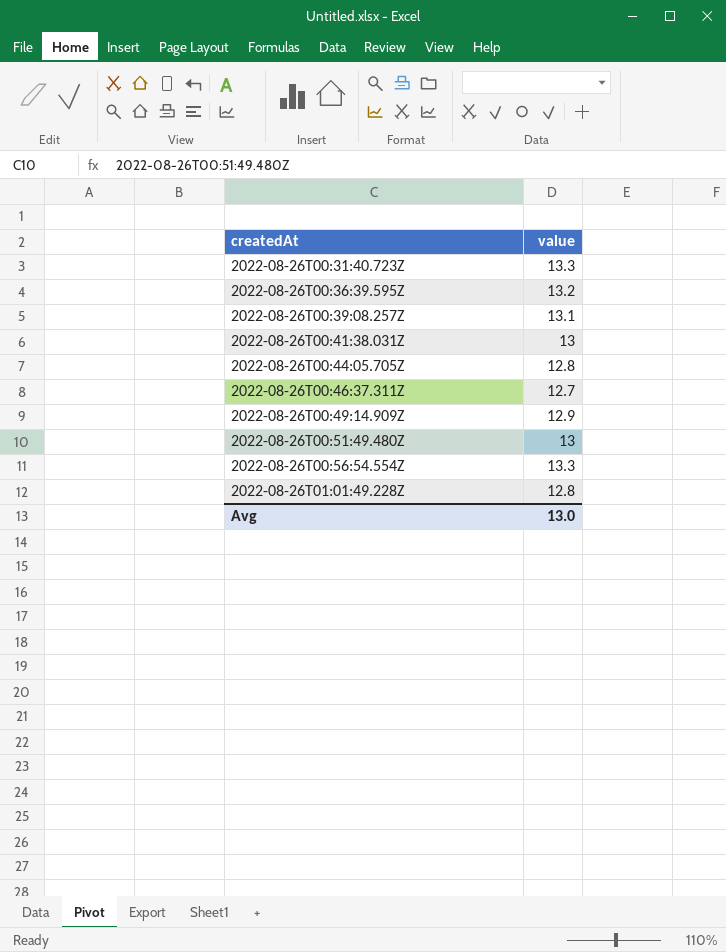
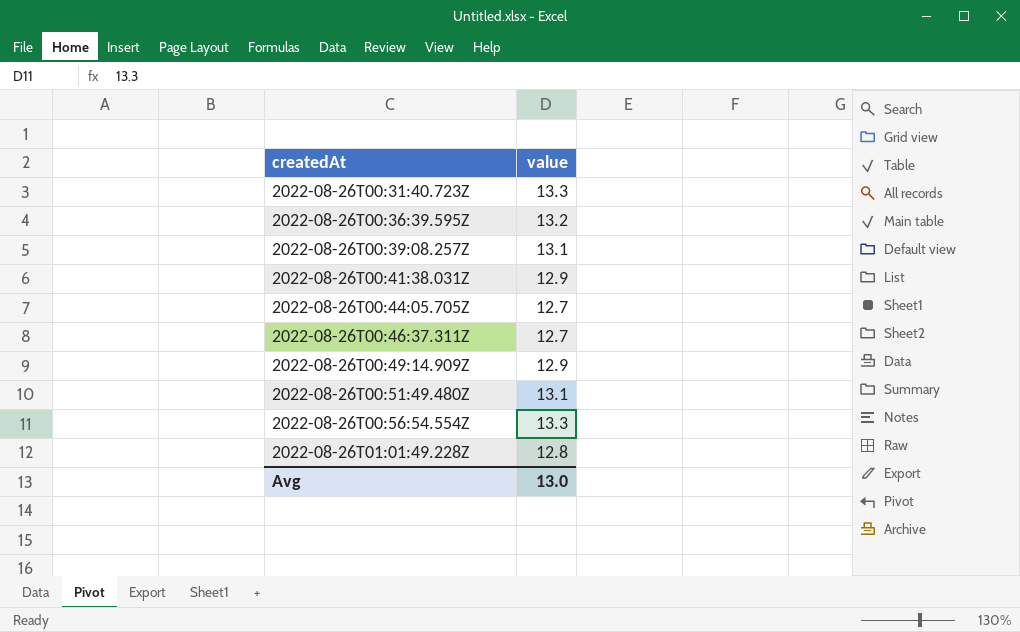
2022-08-26T00:41:38.031Z | value: 13 -> 12.9
2022-08-26T00:44:05.705Z | value: 12.8 -> 12.7
2022-08-26T00:51:49.480Z | value: 13 -> 13.1

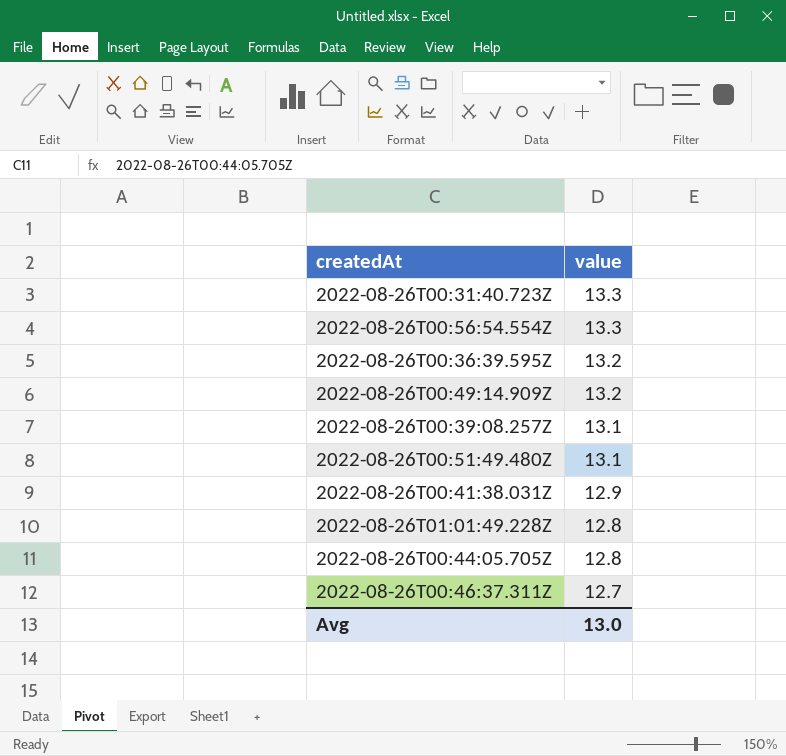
row order: createdAt ascending -> value descending
2022-08-26T00:49:14.909Z | value: 12.9 -> 13.2
2022-08-26T00:44:05.705Z | value: 12.7 -> 12.8

